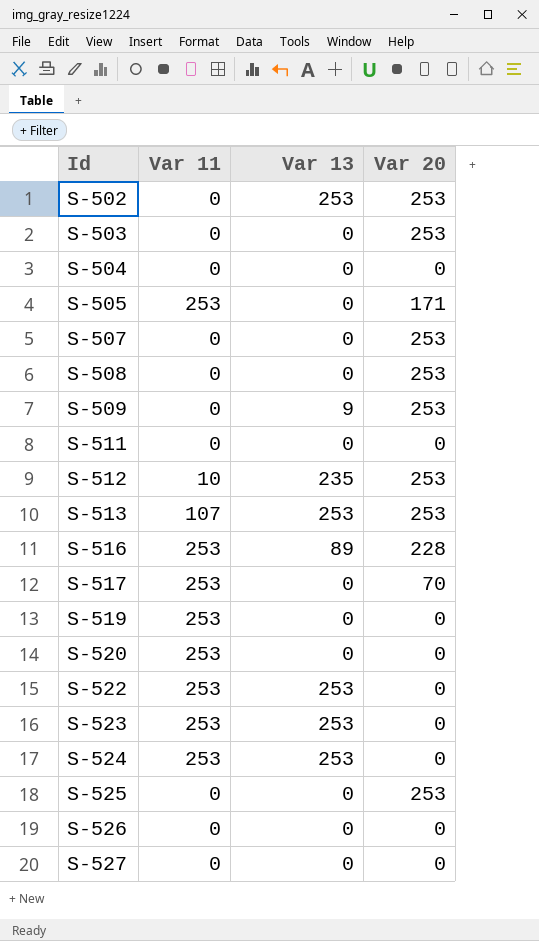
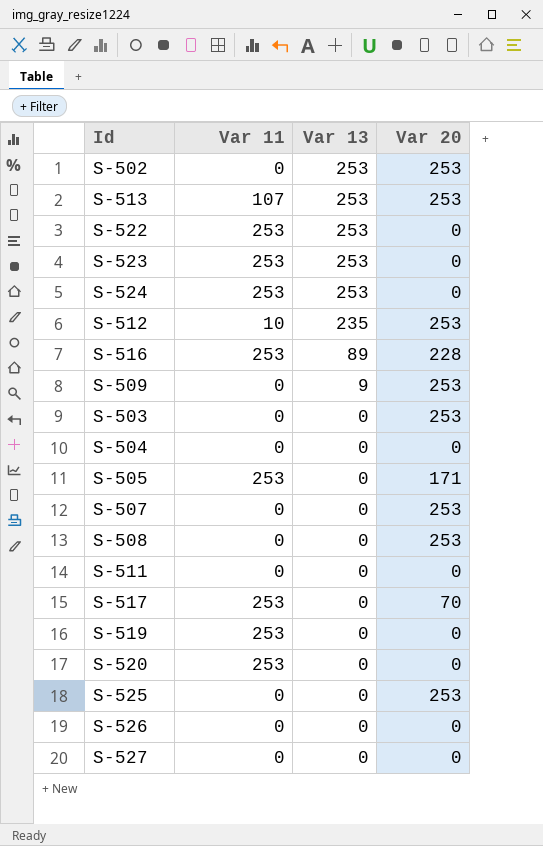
row order: Id ascending -> Var 13 descending

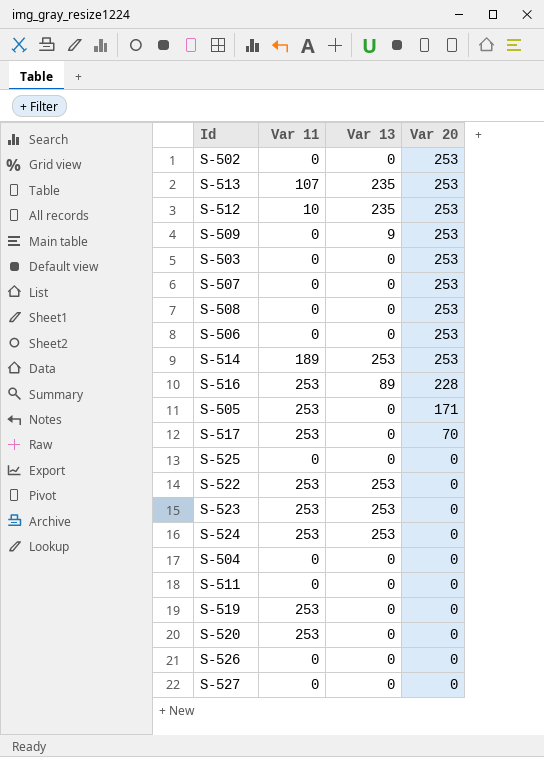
row order: Var 13 descending -> Var 20 descending
S-502 | Var 13: 253 -> 0
S-513 | Var 13: 253 -> 235
row S-506: none -> 0 | 0 | 253
row S-514: none -> 189 | 253 | 253
S-525 | Var 20: 253 -> 0

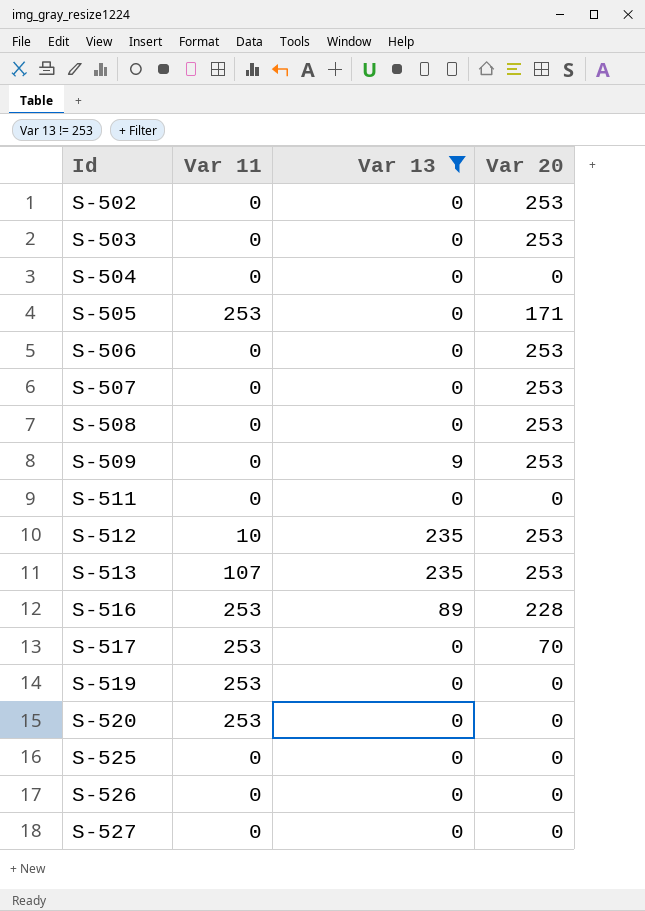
filter: none -> Var 13 != 253
row order: Var 20 descending -> Id ascending

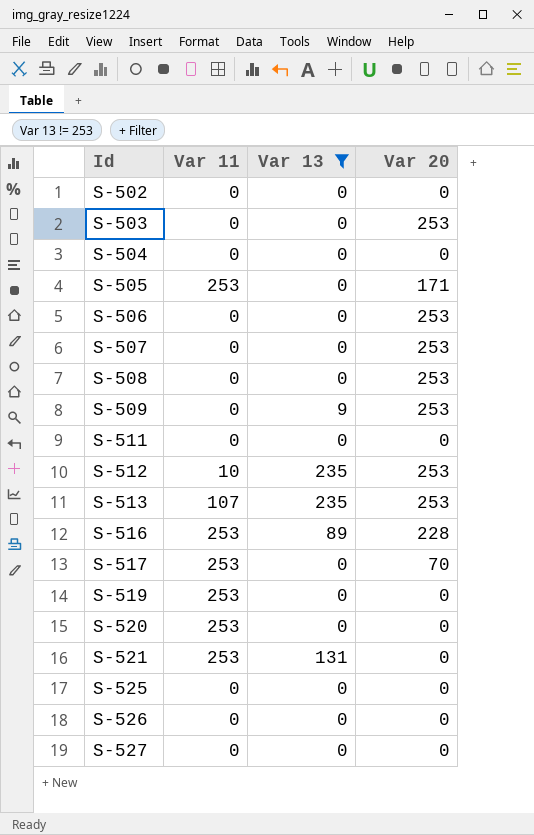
S-502 | Var 20: 253 -> 0
row S-521: none -> 253 | 131 | 0

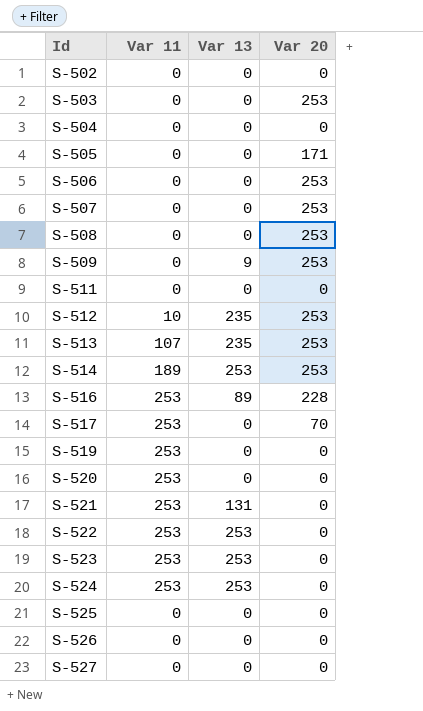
filter: Var 13 != 253 -> none
S-505 | Var 11: 253 -> 0

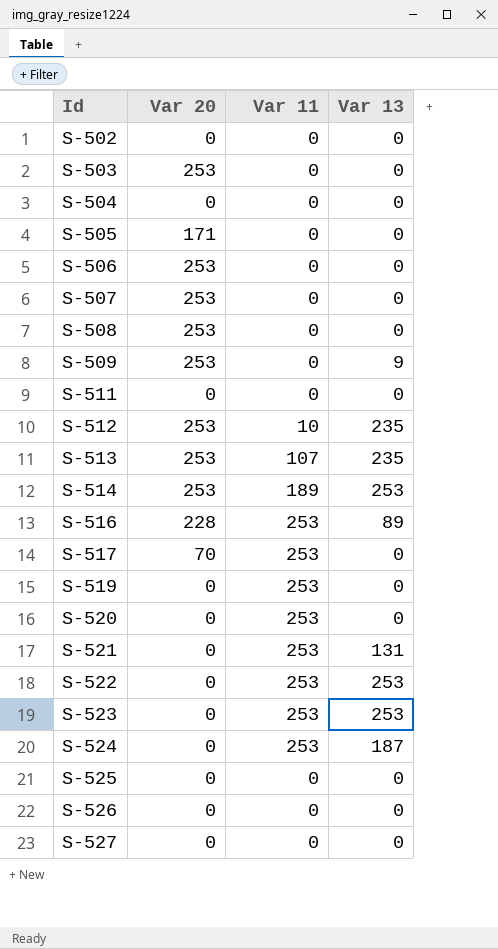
column Var 20 | position: 4 -> 2
S-524 | Var 13: 253 -> 187

